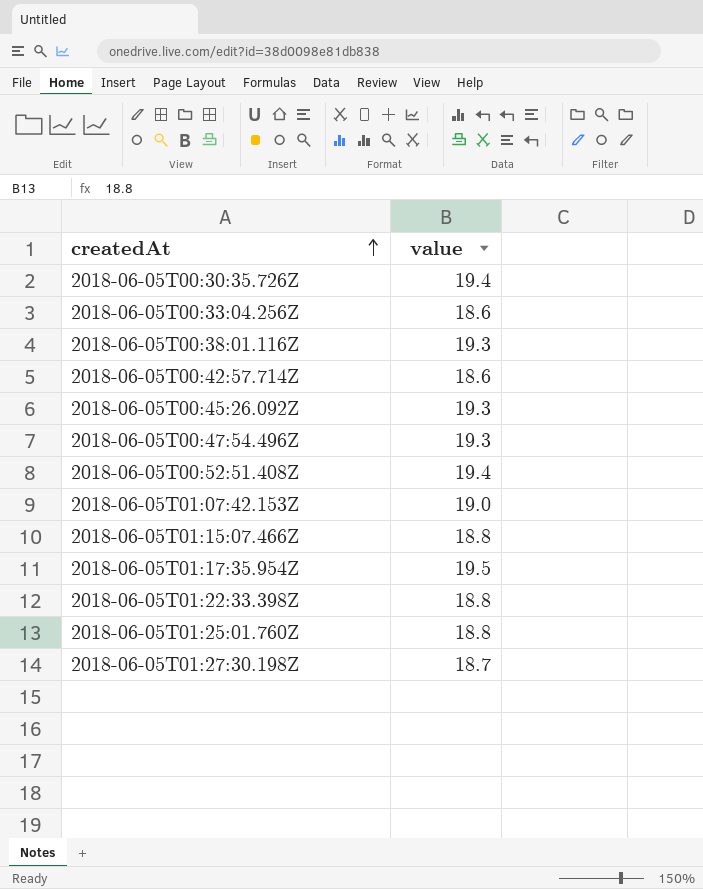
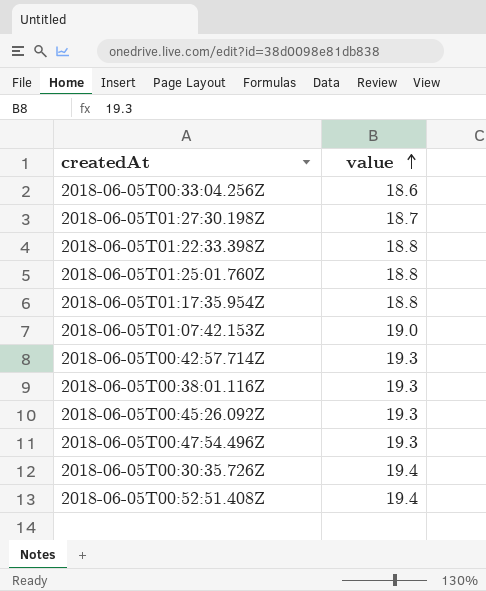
row order: createdAt ascending -> value ascending
row 2018-06-05T01:15:07.466Z: 18.8 -> none
2018-06-05T01:17:35.954Z | value: 19.5 -> 18.8
2018-06-05T00:42:57.714Z | value: 18.6 -> 19.3

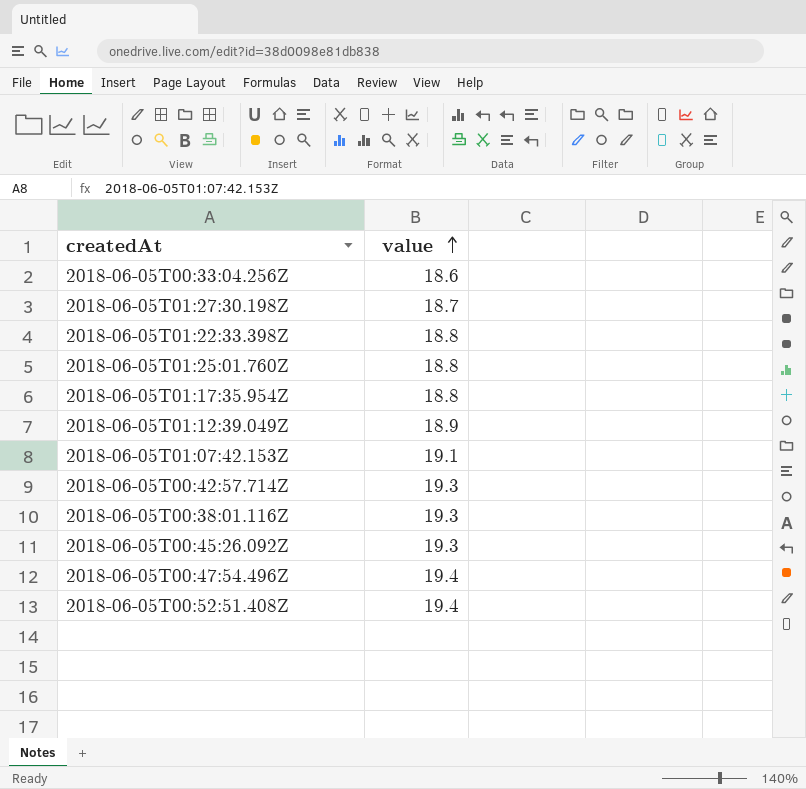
row 2018-06-05T00:30:35.726Z: 19.4 -> none
row 2018-06-05T01:12:39.049Z: none -> 18.9
2018-06-05T01:07:42.153Z | value: 19.0 -> 19.1
2018-06-05T00:47:54.496Z | value: 19.3 -> 19.4

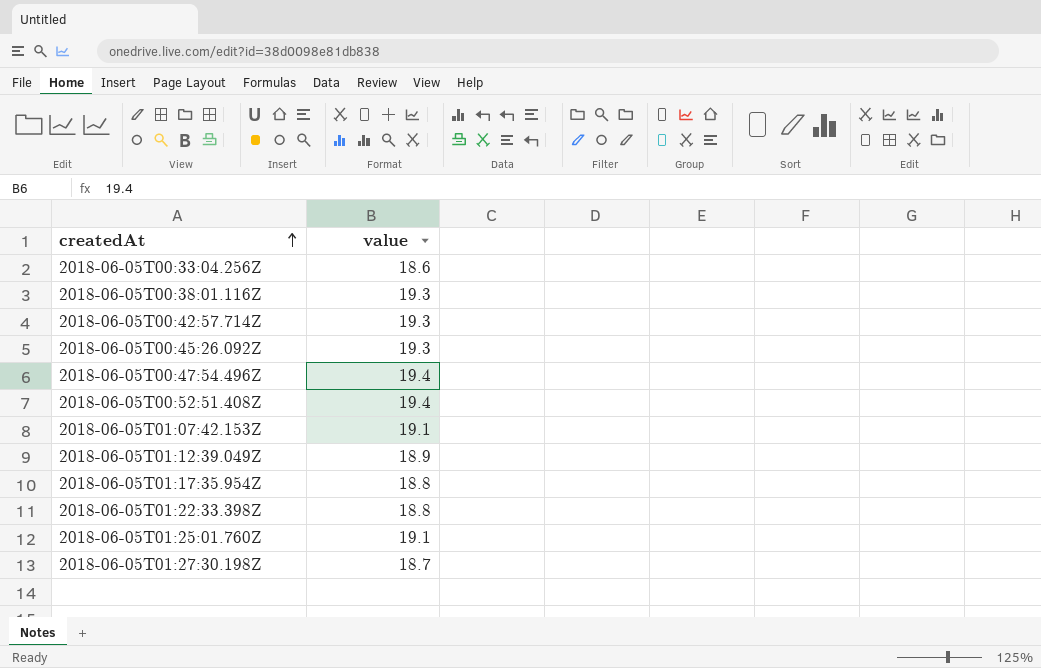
row order: value ascending -> createdAt ascending
2018-06-05T01:25:01.760Z | value: 18.8 -> 19.1

